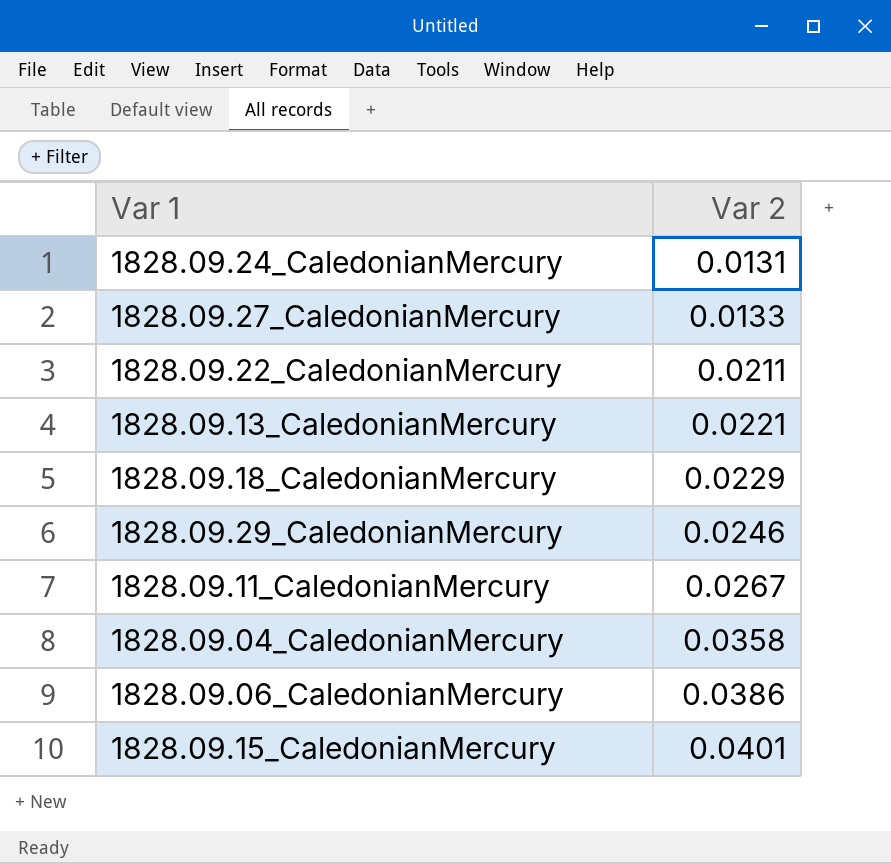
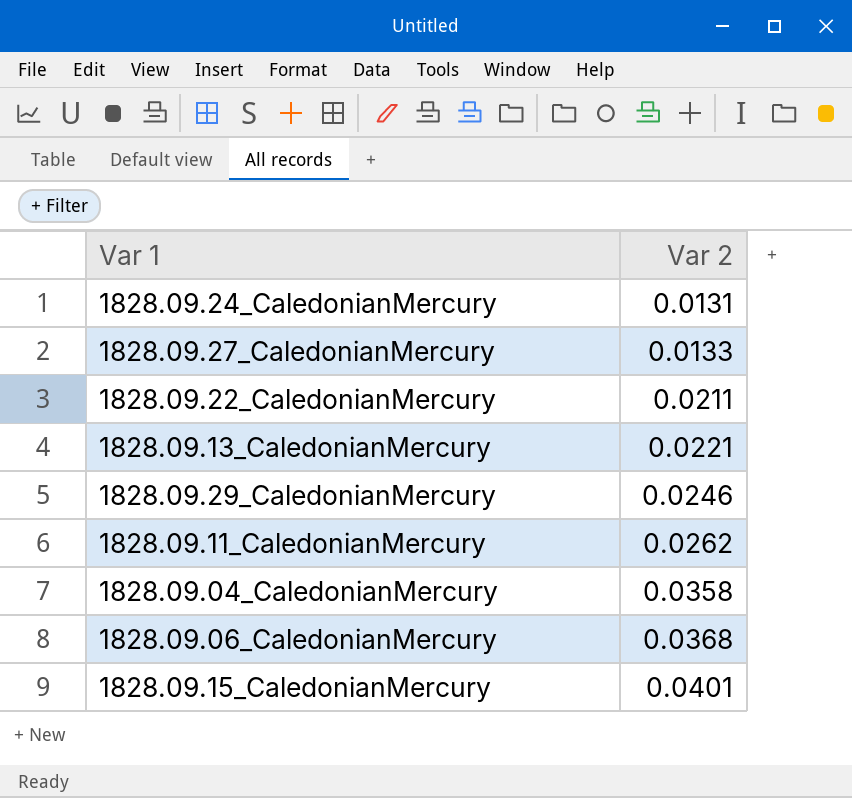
row 1828.09.18_CaledonianMercury: 0.0229 -> none
1828.09.11_CaledonianMercury | Var 2: 0.0267 -> 0.0262
1828.09.06_CaledonianMercury | Var 2: 0.0386 -> 0.0368

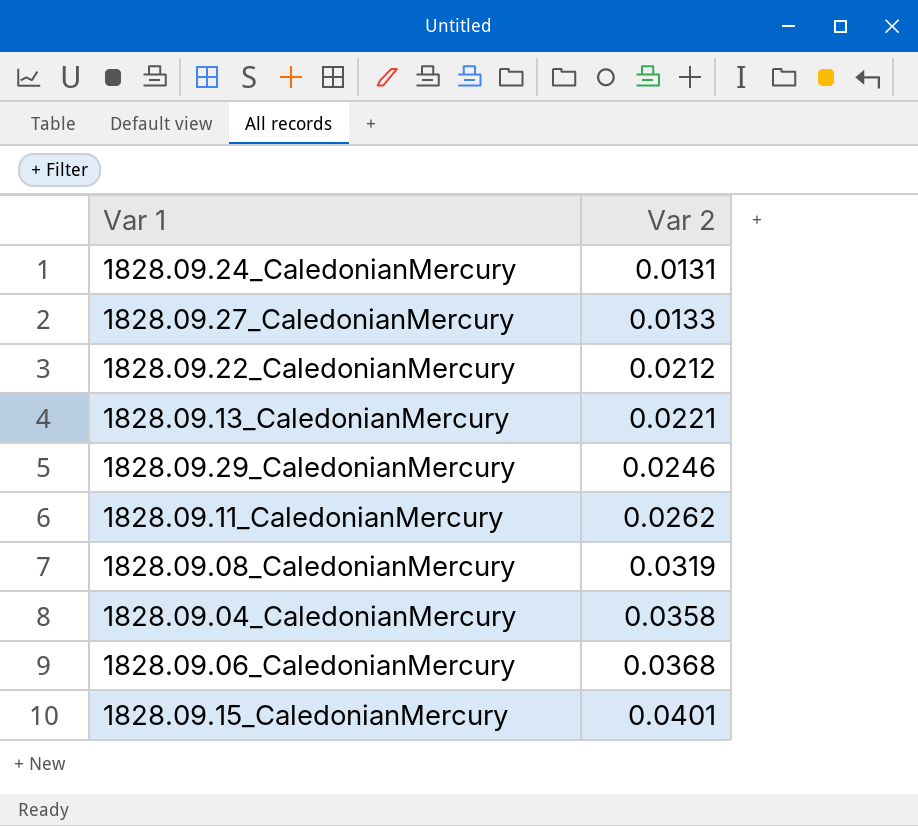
1828.09.22_CaledonianMercury | Var 2: 0.0211 -> 0.0212
row 1828.09.08_CaledonianMercury: none -> 0.0319

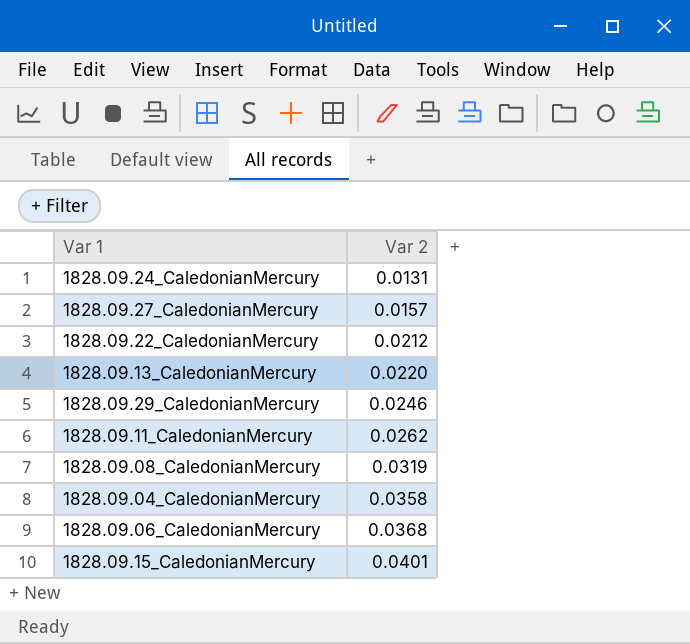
1828.09.27_CaledonianMercury | Var 2: 0.0133 -> 0.0157
1828.09.13_CaledonianMercury | Var 2: 0.0221 -> 0.0220

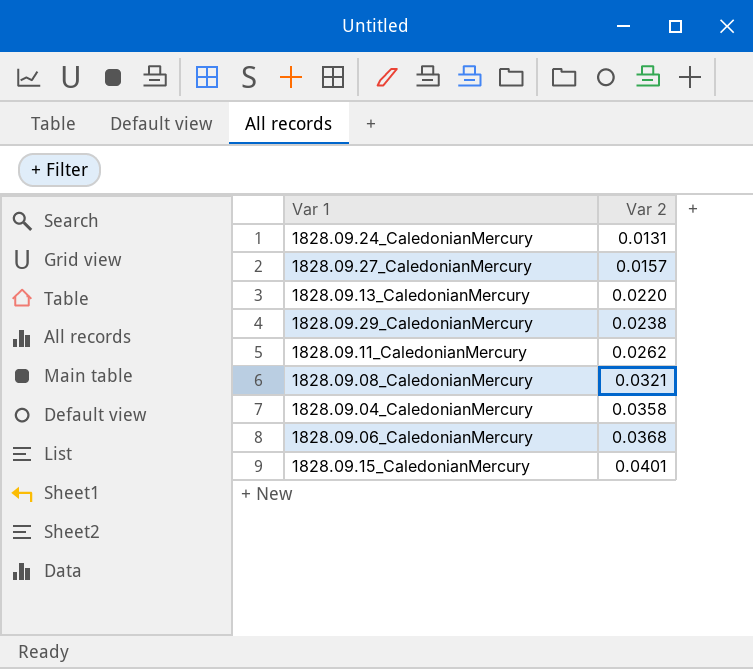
row 1828.09.22_CaledonianMercury: 0.0212 -> none
1828.09.29_CaledonianMercury | Var 2: 0.0246 -> 0.0238
1828.09.08_CaledonianMercury | Var 2: 0.0319 -> 0.0321

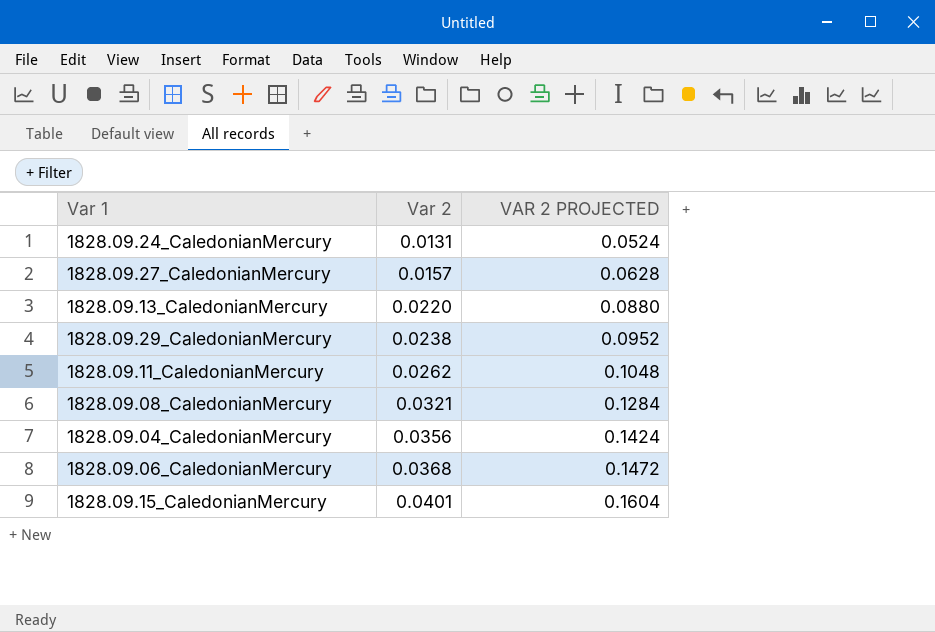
column VAR 2 PROJECTED | formula: none -> [Var 2] * 4
1828.09.04_CaledonianMercury | Var 2: 0.0358 -> 0.0356

